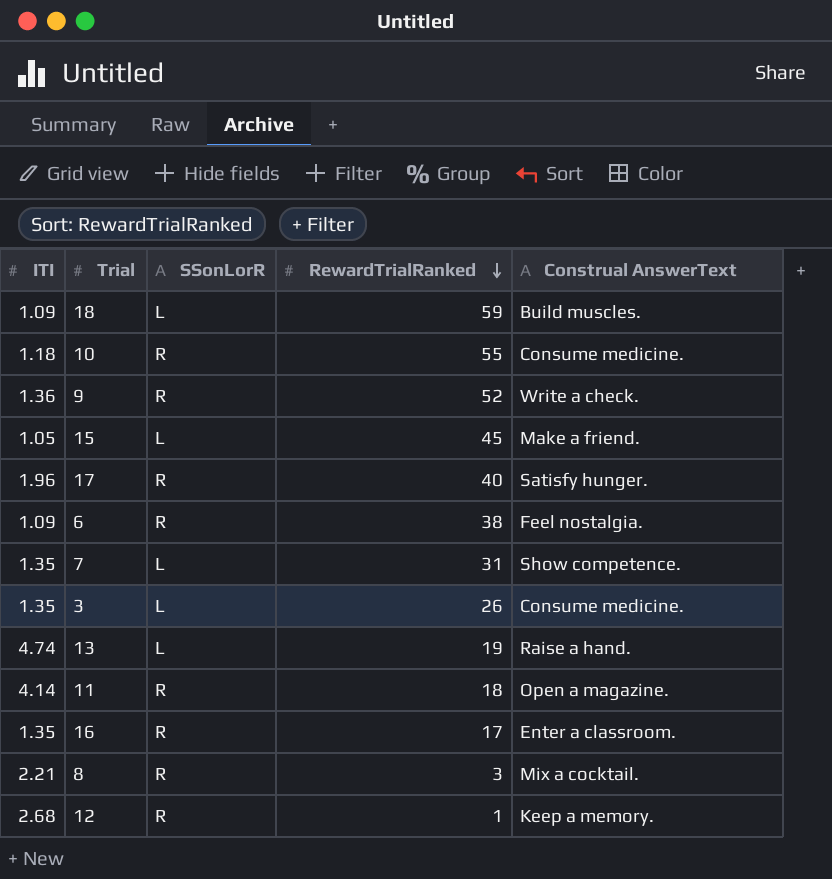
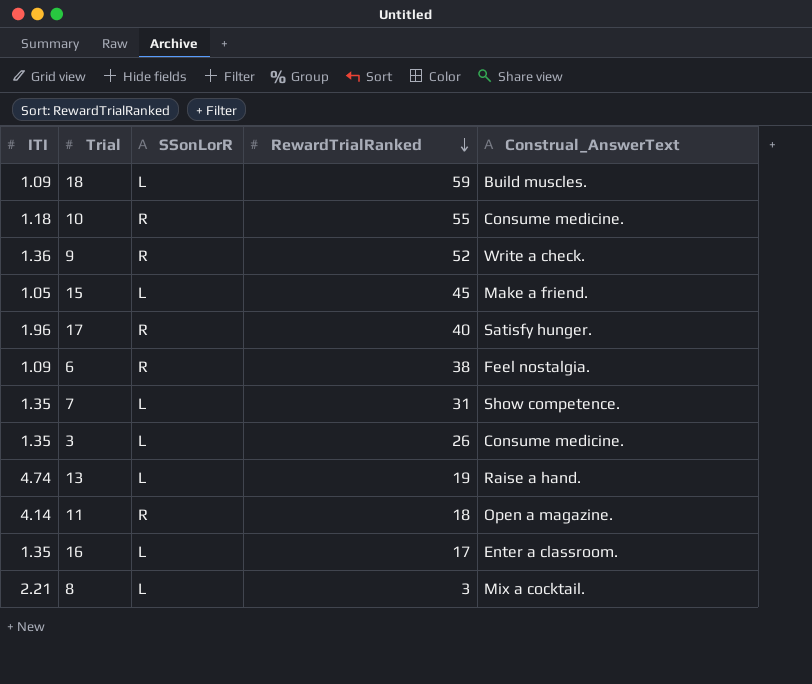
column name: Construal AnswerText -> Construal_AnswerText
row 12: 2.68 | R | 1 | Keep a memory. -> none
16 | SSonLorR: R -> L
8 | SSonLorR: R -> L

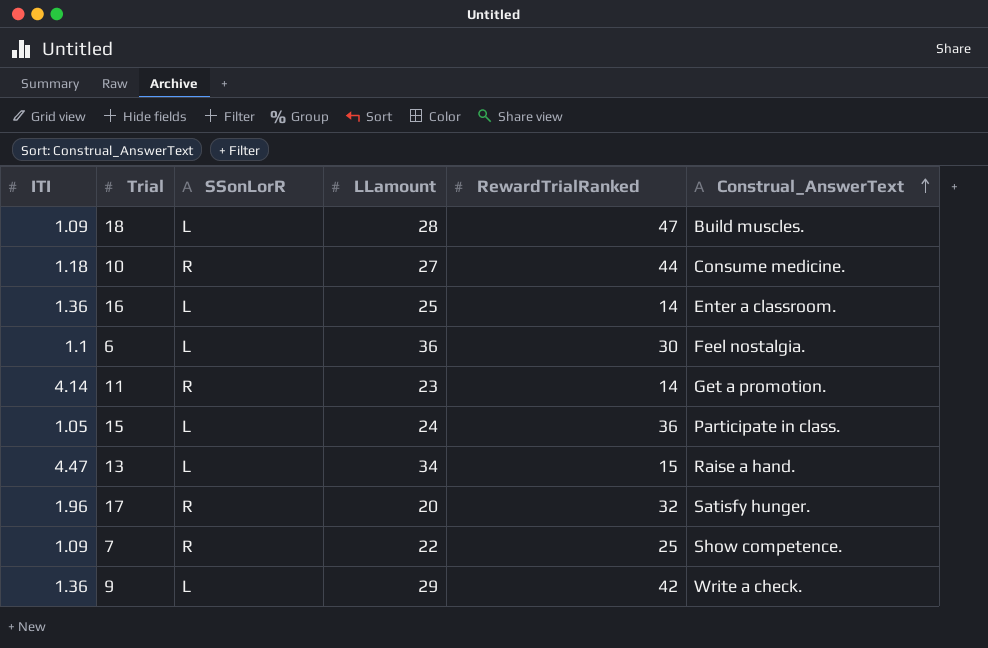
row order: RewardTrialRanked descending -> Construal_AnswerText ascending
column LLamount | position: none -> 4
row 3: 1.35 | L | 26 | Consume medicine. -> none
row 8: 2.21 | L | 3 | Mix a cocktail. -> none
18 | RewardTrialRanked: 59 -> 47
10 | RewardTrialRanked: 55 -> 44
16 | ITI: 1.35 -> 1.36
16 | RewardTrialRanked: 17 -> 14
6 | ITI: 1.09 -> 1.1
6 | SSonLorR: R -> L
6 | RewardTrialRanked: 38 -> 30
11 | RewardTrialRanked: 18 -> 14
11 | Construal_AnswerText: Open a magazine. -> Get a promotion.
15 | RewardTrialRanked: 45 -> 36
15 | Construal_AnswerText: Make a friend. -> Participate in class.
13 | ITI: 4.74 -> 4.47
13 | RewardTrialRanked: 19 -> 15
17 | RewardTrialRanked: 40 -> 32
7 | ITI: 1.35 -> 1.09
7 | SSonLorR: L -> R
7 | RewardTrialRanked: 31 -> 25
9 | SSonLorR: R -> L
9 | RewardTrialRanked: 52 -> 42

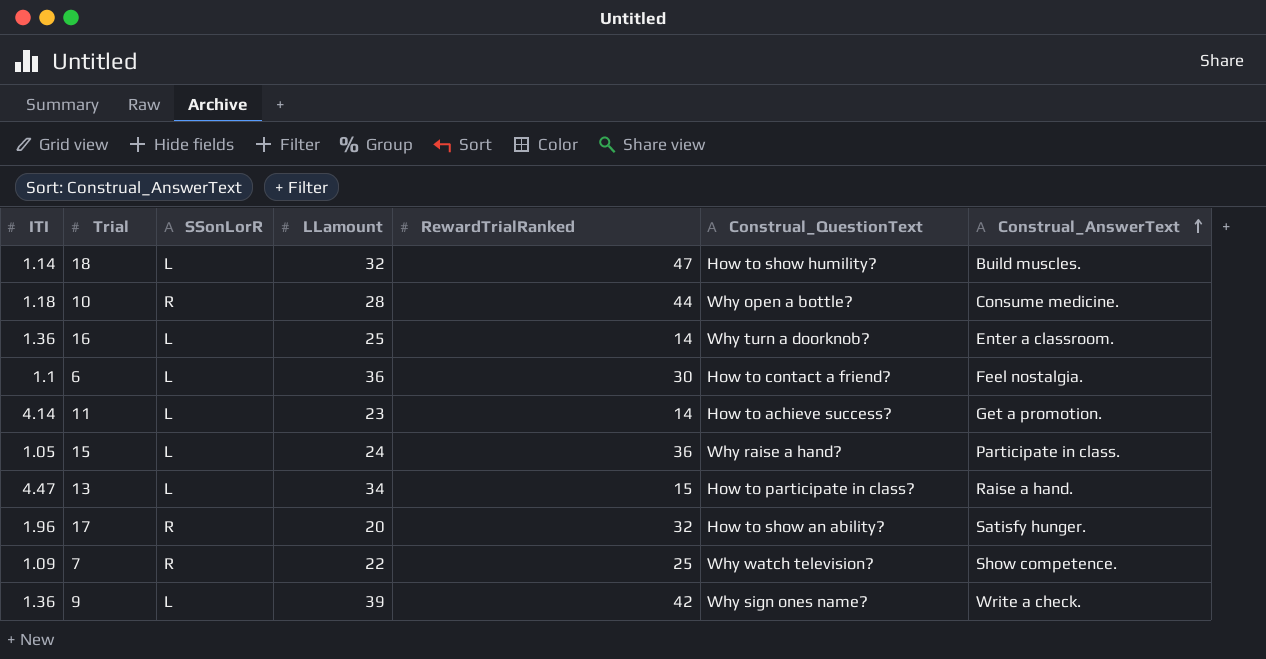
column Construal_QuestionText | position: none -> 6
18 | ITI: 1.09 -> 1.14
18 | LLamount: 28 -> 32
10 | LLamount: 27 -> 28
11 | SSonLorR: R -> L
9 | LLamount: 29 -> 39

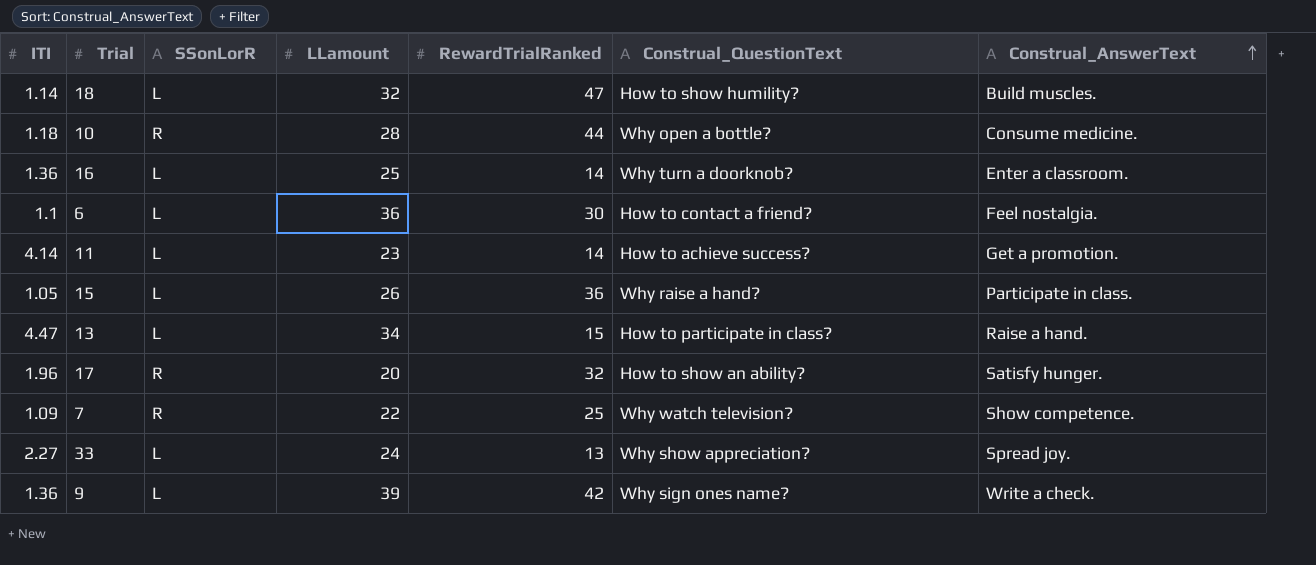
15 | LLamount: 24 -> 26
row 33: none -> 2.27 | L | 24 | 13 | Why show appreciation? | Spread joy.

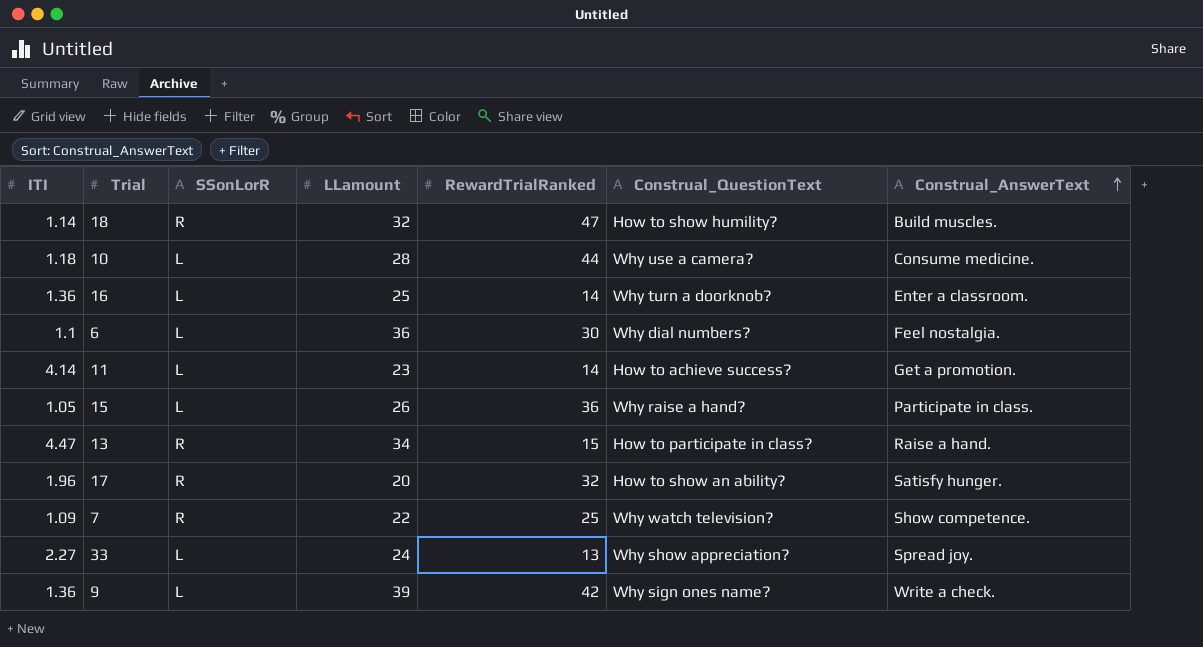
18 | SSonLorR: L -> R
10 | SSonLorR: R -> L
10 | Construal_QuestionText: Why open a bottle? -> Why use a camera?
6 | Construal_QuestionText: How to contact a friend? -> Why dial numbers?
13 | SSonLorR: L -> R

